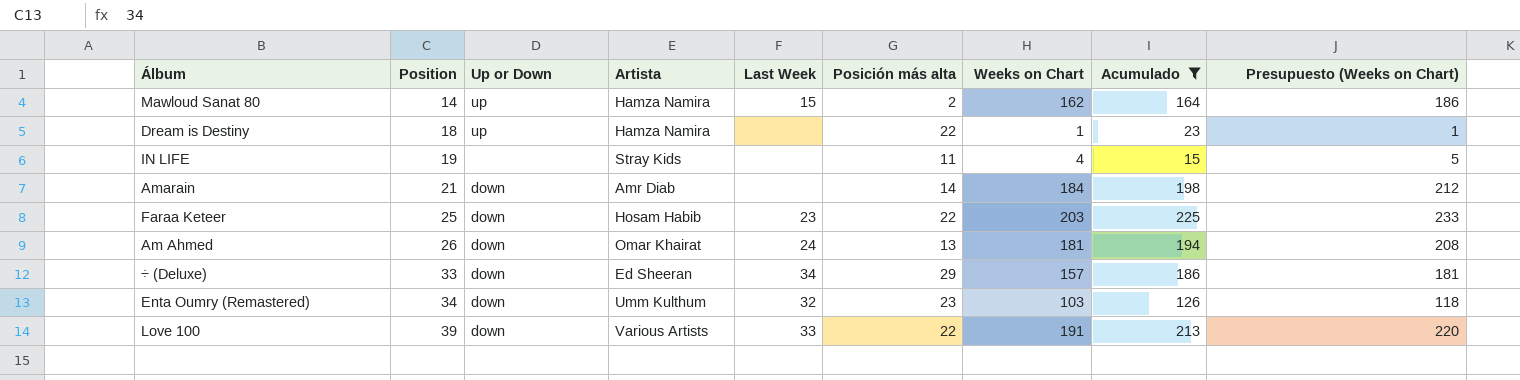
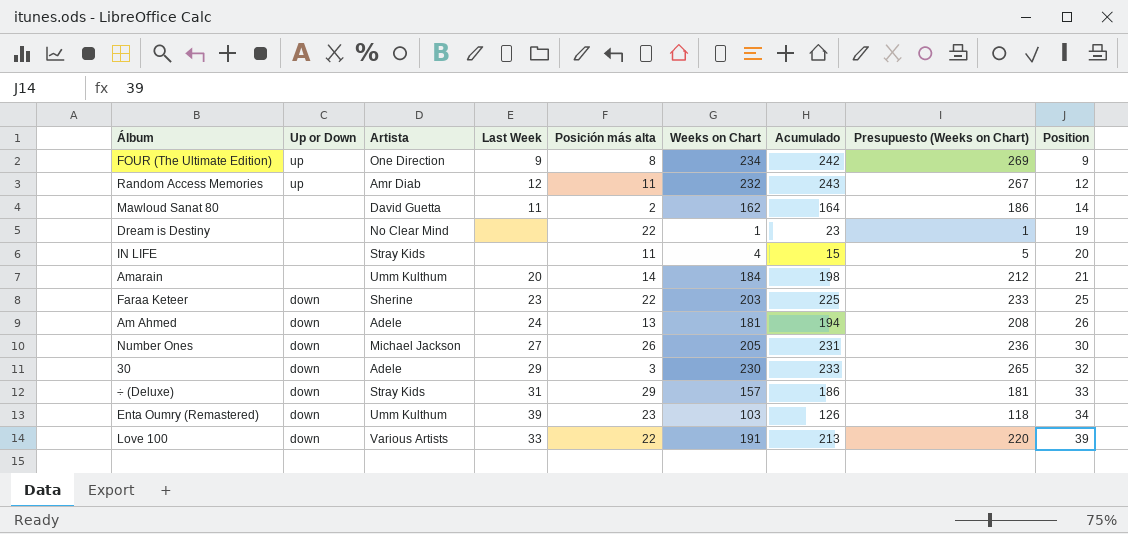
filter: Acumulado <= 225 -> none
column Position | position: 2 -> 9
Mawloud Sanat 80 | Up or Down: up -> none
Mawloud Sanat 80 | Artista: Hamza Namira -> David Guetta
Mawloud Sanat 80 | Last Week: 15 -> 11
Dream is Destiny | Up or Down: up -> none
Dream is Destiny | Artista: Hamza Namira -> No Clear Mind
Dream is Destiny | Position: 18 -> 19
IN LIFE | Position: 19 -> 20
Amarain | Up or Down: down -> none
Amarain | Artista: Amr Diab -> Umm Kulthum
Amarain | Last Week: none -> 20
Faraa Keteer | Artista: Hosam Habib -> Sherine
Am Ahmed | Artista: Omar Khairat -> Adele
÷ (Deluxe) | Artista: Ed Sheeran -> Stray Kids
÷ (Deluxe) | Last Week: 34 -> 31
Enta Oumry (Remastered) | Last Week: 32 -> 39

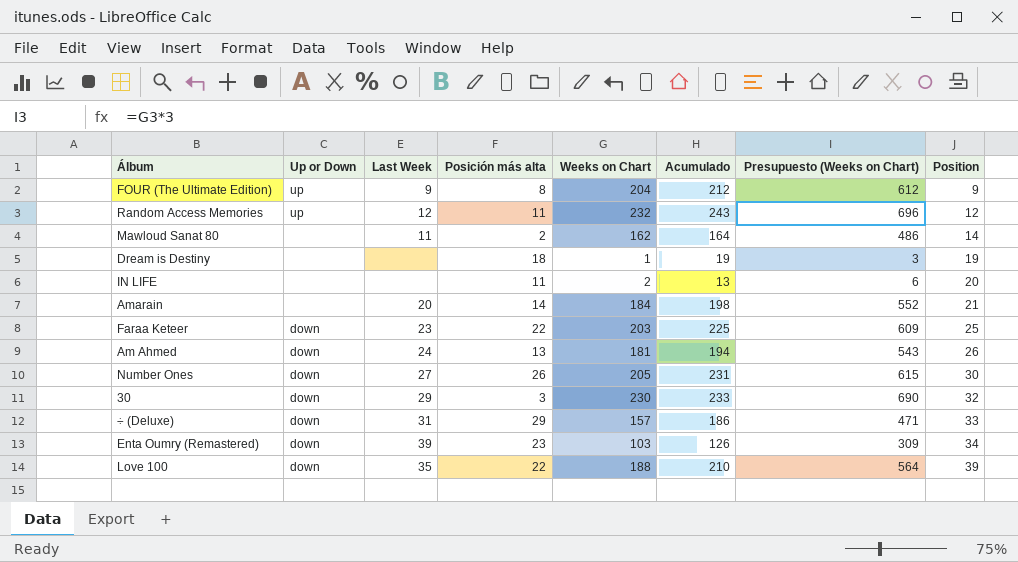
column Artista | position: 3 -> none
column Presupuesto (Weeks on Chart) | formula: [Weeks on Chart] * 1,15 -> [Weeks on Chart] * 3
FOUR (The Ultimate Edition) | Weeks on Chart: 234 -> 204
FOUR (The Ultimate Edition) | Acumulado: 242 -> 212
Dream is Destiny | Posición más alta: 22 -> 18
Dream is Destiny | Acumulado: 23 -> 19
IN LIFE | Weeks on Chart: 4 -> 2
IN LIFE | Acumulado: 15 -> 13
Love 100 | Last Week: 33 -> 35
Love 100 | Weeks on Chart: 191 -> 188
Love 100 | Acumulado: 213 -> 210

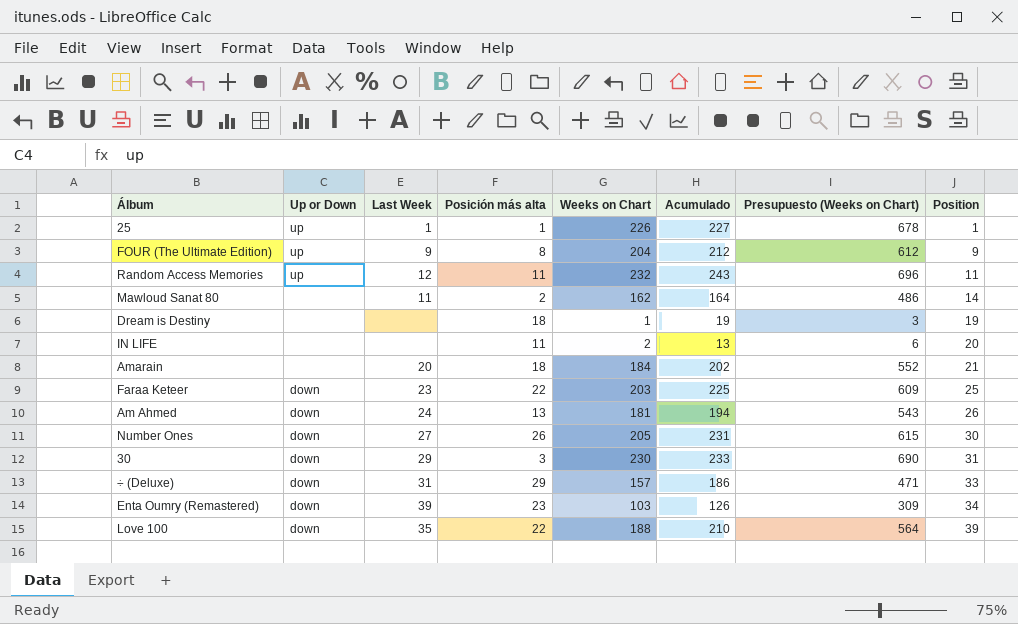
row 25: none -> up | 1 | 1 | 226 | 227 | 678 | 1
Random Access Memories | Position: 12 -> 11
Amarain | Posición más alta: 14 -> 18
Amarain | Acumulado: 198 -> 202
30 | Position: 32 -> 31

